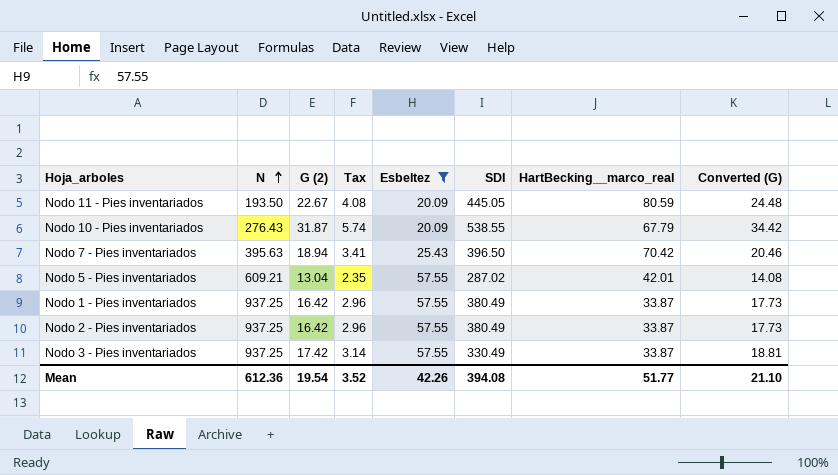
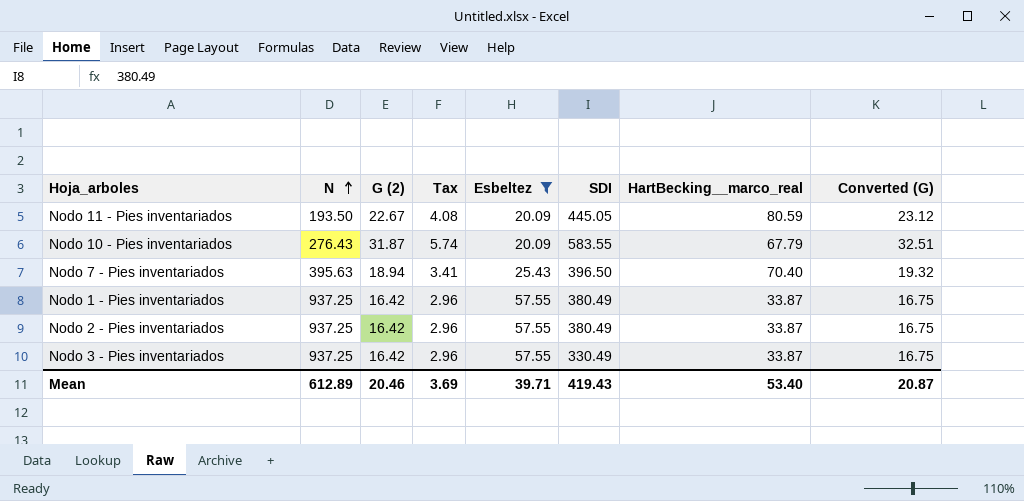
column Converted (G) | formula: [G (2)] * 1.08 -> [G (2)] * 1.02
row Nodo 5 - Pies inventariados: 609.21 | 13.04 | 2.35 | 57.55 | 287.02 | 42.01 | 14.08 -> none
Nodo 10 - Pies inventariados | SDI: 538.55 -> 583.55
Nodo 7 - Pies inventariados | HartBecking__marco_real: 70.42 -> 70.40
Nodo 3 - Pies inventariados | G (2): 17.42 -> 16.42
Nodo 3 - Pies inventariados | Tax: 3.14 -> 2.96
Mean | N: 612.36 -> 612.89
Mean | G (2): 19.54 -> 20.46
Mean | Tax: 3.52 -> 3.69
Mean | Esbeltez: 42.26 -> 39.71
Mean | SDI: 394.08 -> 419.43
Mean | HartBecking__marco_real: 51.77 -> 53.40
Mean | Converted (G): 21.10 -> 20.87

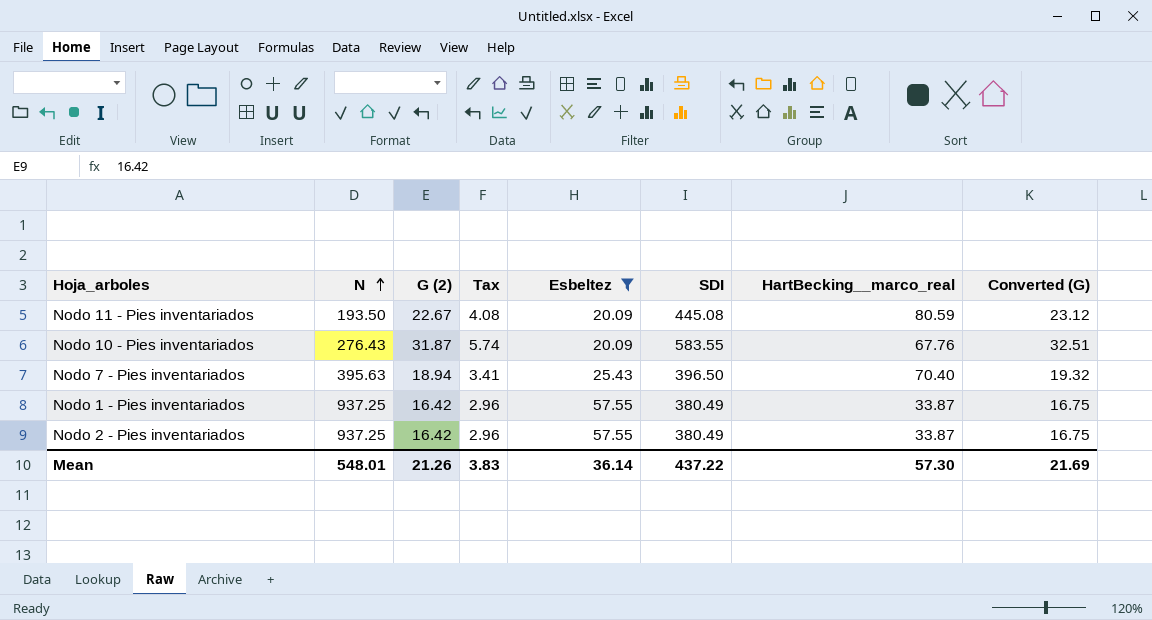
row Nodo 3 - Pies inventariados: 937.25 | 16.42 | 2.96 | 57.55 | 330.49 | 33.87 | 16.75 -> none
Nodo 11 - Pies inventariados | SDI: 445.05 -> 445.08
Nodo 10 - Pies inventariados | HartBecking__marco_real: 67.79 -> 67.76
Mean | N: 612.89 -> 548.01
Mean | G (2): 20.46 -> 21.26
Mean | Tax: 3.69 -> 3.83
Mean | Esbeltez: 39.71 -> 36.14
Mean | SDI: 419.43 -> 437.22
Mean | HartBecking__marco_real: 53.40 -> 57.30
Mean | Converted (G): 20.87 -> 21.69

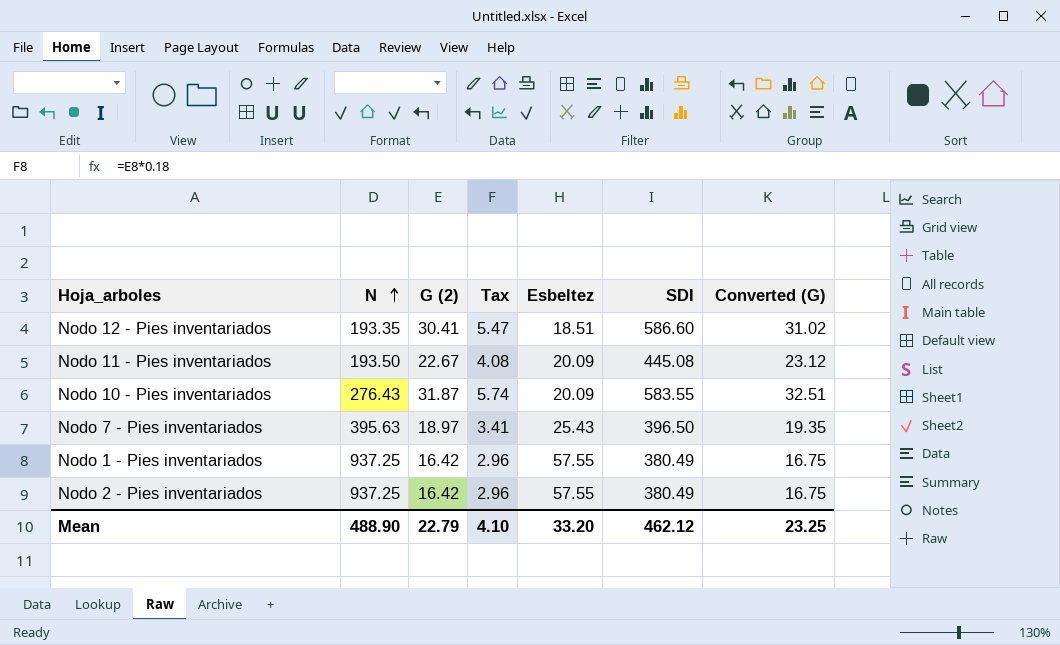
filter: Esbeltez != 18.51 -> none
column HartBecking__marco_real | position: 7 -> none
Nodo 7 - Pies inventariados | G (2): 18.94 -> 18.97
Nodo 7 - Pies inventariados | Converted (G): 19.32 -> 19.35
Mean | N: 548.01 -> 488.90
Mean | G (2): 21.26 -> 22.79
Mean | Tax: 3.83 -> 4.10
Mean | Esbeltez: 36.14 -> 33.20
Mean | SDI: 437.22 -> 462.12
Mean | Converted (G): 21.69 -> 23.25

